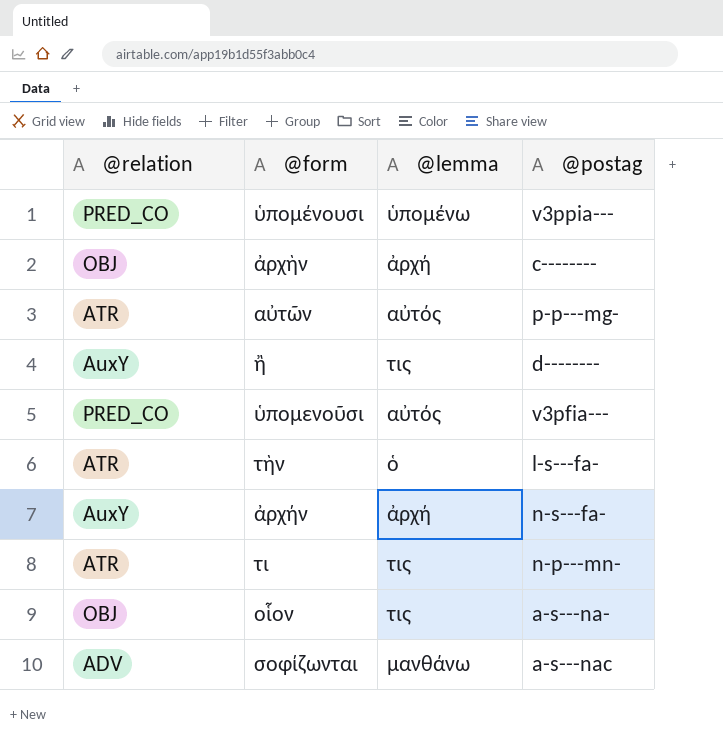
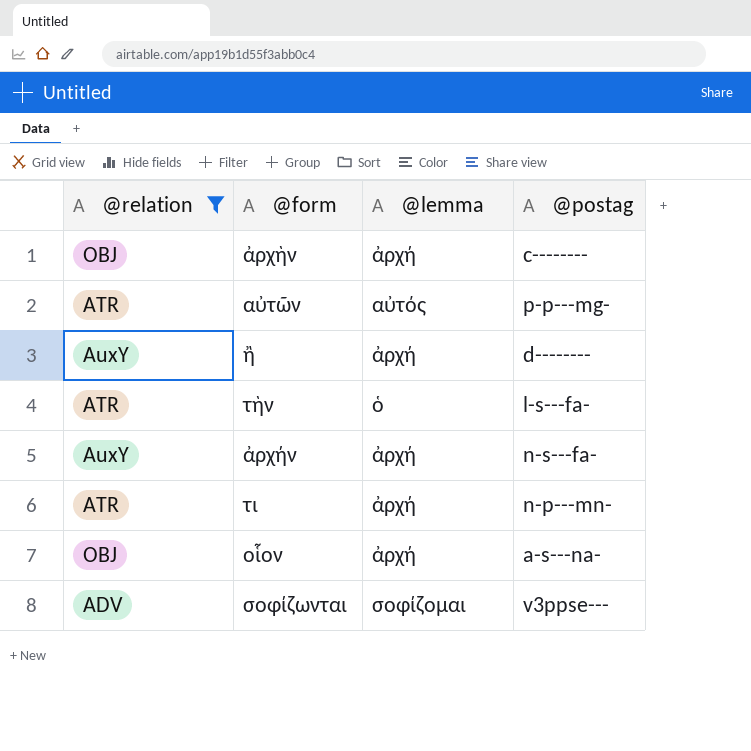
filter: none -> @relation != PRED_CO
ἢ | @lemma: τις -> ἀρχή
τι | @lemma: τις -> ἀρχή
οἷον | @lemma: τις -> ἀρχή
σοφίζωνται | @lemma: μανθάνω -> σοφίζομαι
σοφίζωνται | @postag: a-s---nac -> v3ppse---

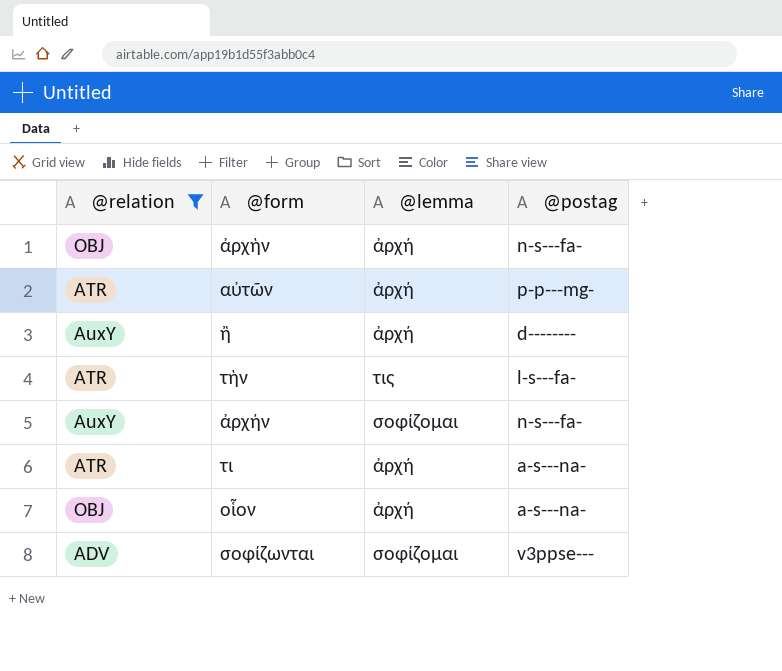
ἀρχὴν | @postag: c-------- -> n-s---fa-
αὐτῶν | @lemma: αὐτός -> ἀρχή
τὴν | @lemma: ὁ -> τις
ἀρχήν | @lemma: ἀρχή -> σοφίζομαι
τι | @postag: n-p---mn- -> a-s---na-

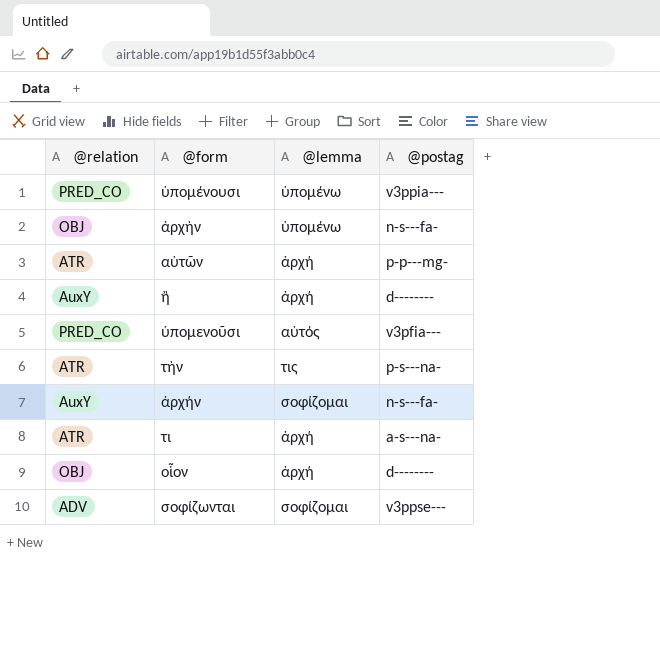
filter: @relation != PRED_CO -> none
ἀρχὴν | @lemma: ἀρχή -> ὑπομένω
τὴν | @postag: l-s---fa- -> p-s---na-
οἷον | @postag: a-s---na- -> d--------

